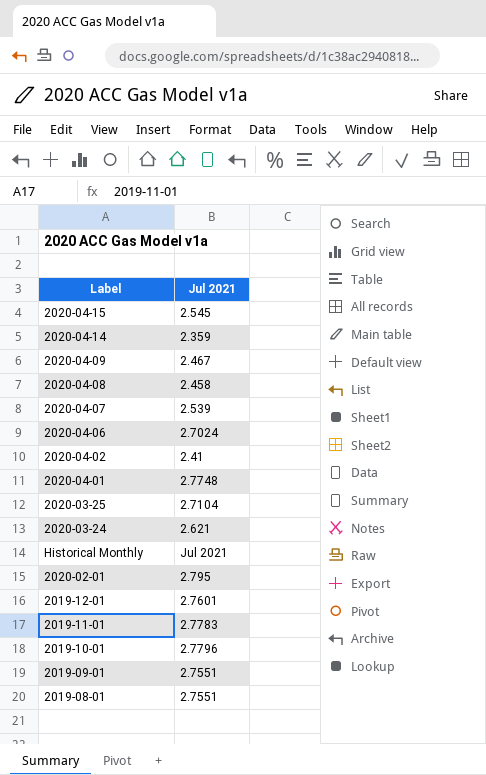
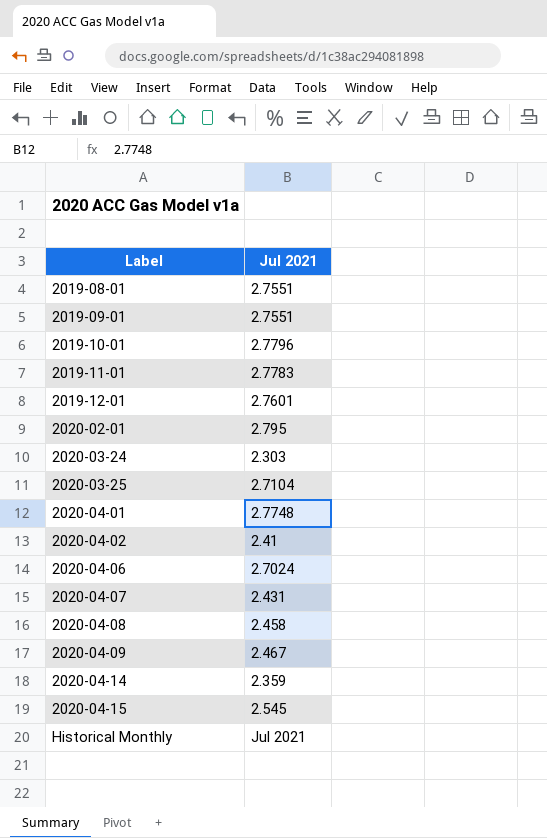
row order: none -> Label ascending
2020-03-24 | Jul 2021: 2.621 -> 2.303
2020-04-07 | Jul 2021: 2.539 -> 2.431

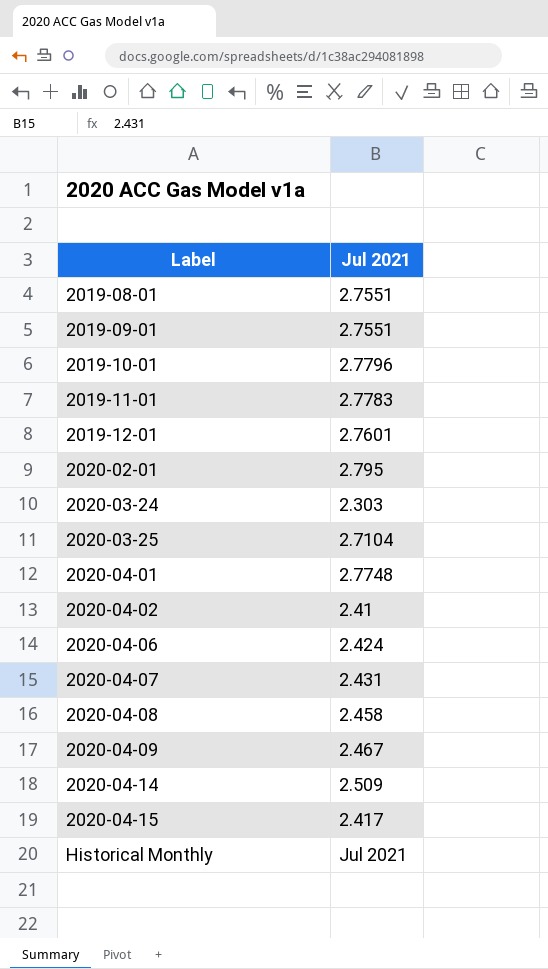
2020-04-06 | Jul 2021: 2.7024 -> 2.424
2020-04-14 | Jul 2021: 2.359 -> 2.509
2020-04-15 | Jul 2021: 2.545 -> 2.417

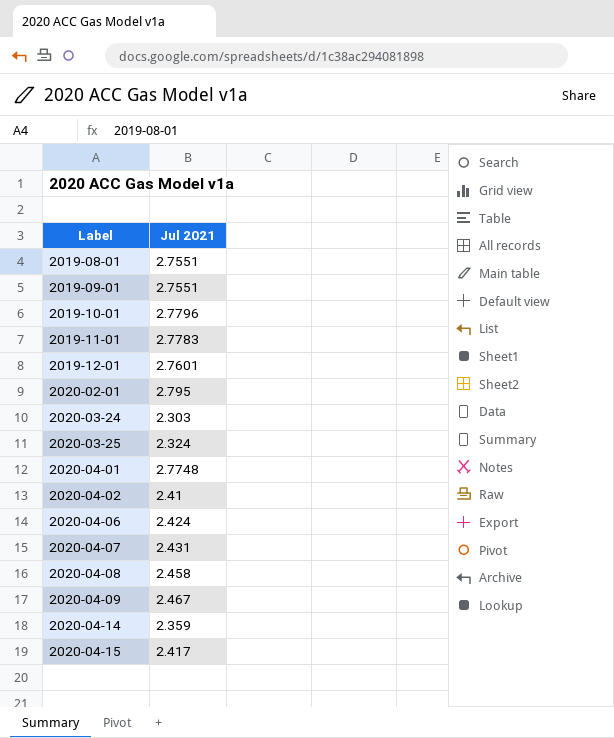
row Historical Monthly: Jul 2021 -> none
2020-03-25 | Jul 2021: 2.7104 -> 2.324
2020-04-14 | Jul 2021: 2.509 -> 2.359

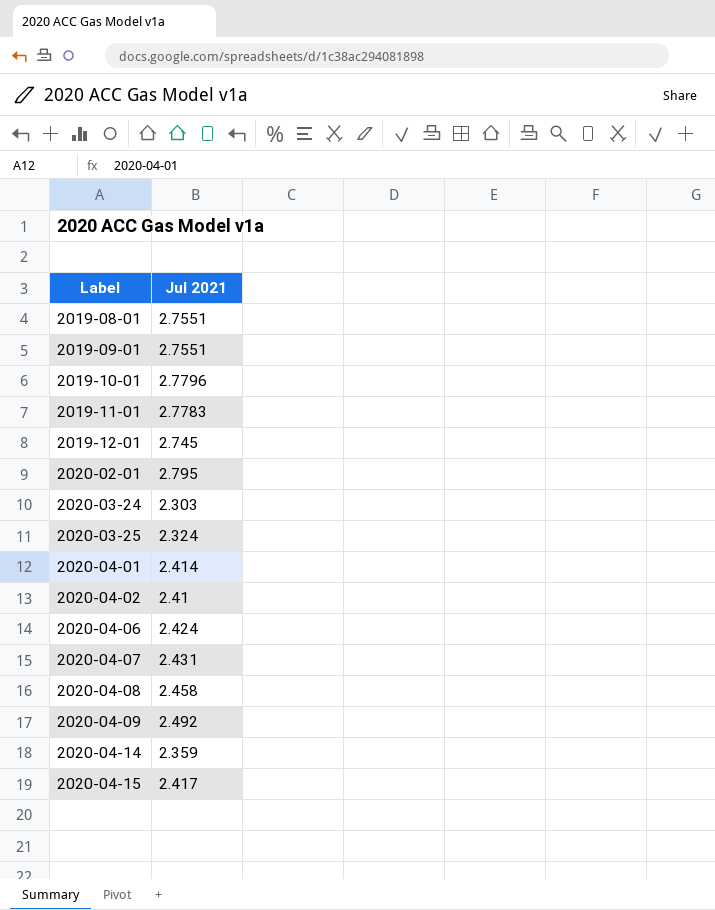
2019-12-01 | Jul 2021: 2.7601 -> 2.745
2020-04-01 | Jul 2021: 2.7748 -> 2.414
2020-04-09 | Jul 2021: 2.467 -> 2.492

